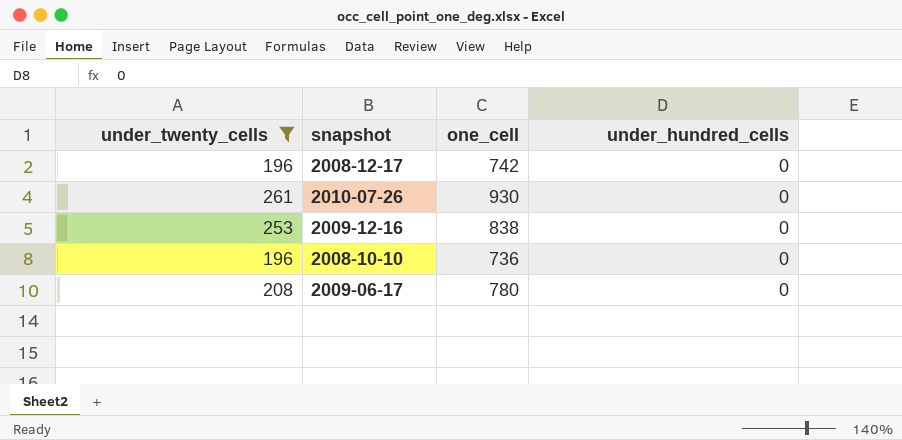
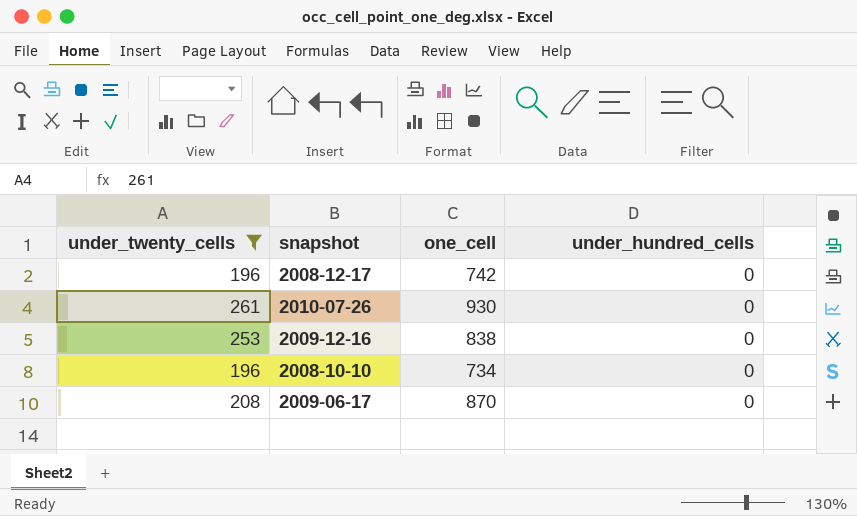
2008-10-10 | one_cell: 736 -> 734
2009-06-17 | one_cell: 780 -> 870

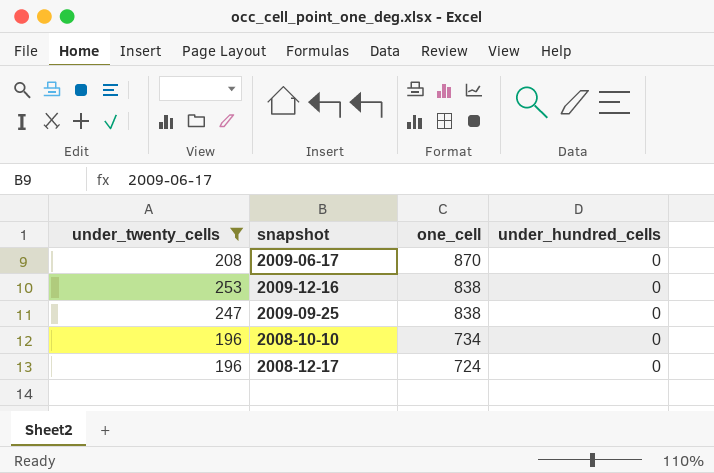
row order: none -> one_cell descending
row 2010-07-26: 261 | 930 | 0 -> none
row 2009-09-25: none -> 247 | 838 | 0
2008-12-17 | one_cell: 742 -> 724

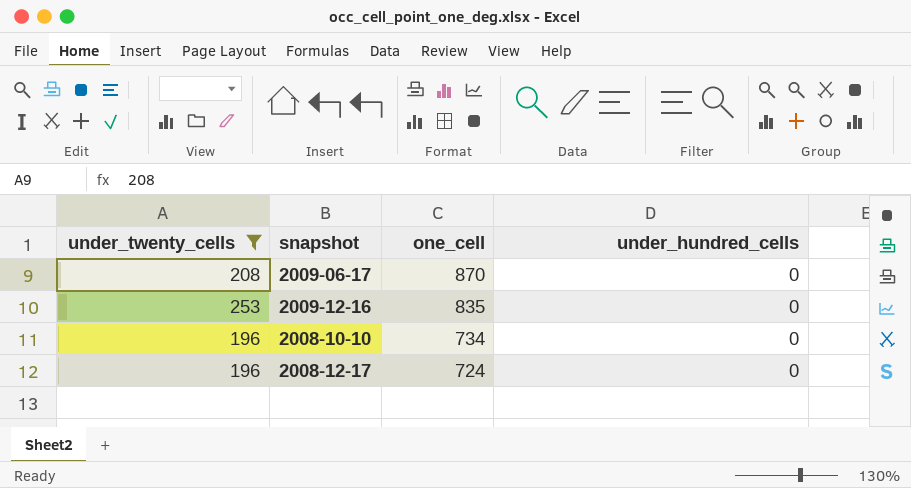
row 2009-09-25: 247 | 838 | 0 -> none
2009-12-16 | one_cell: 838 -> 835

